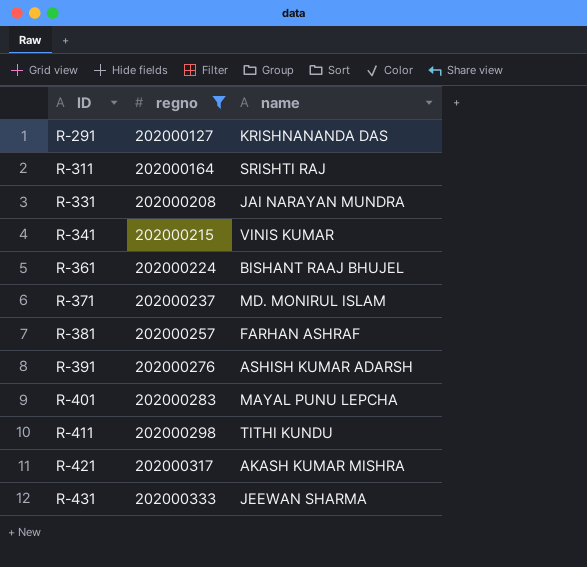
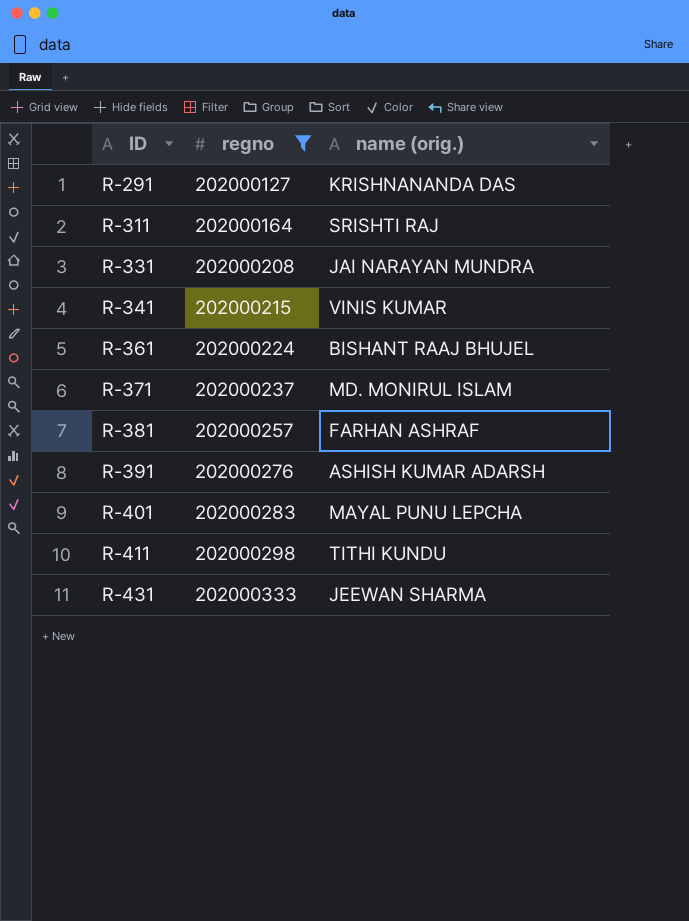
column name: name -> name (orig.)
row R-421: 202000317 | AKASH KUMAR MISHRA -> none

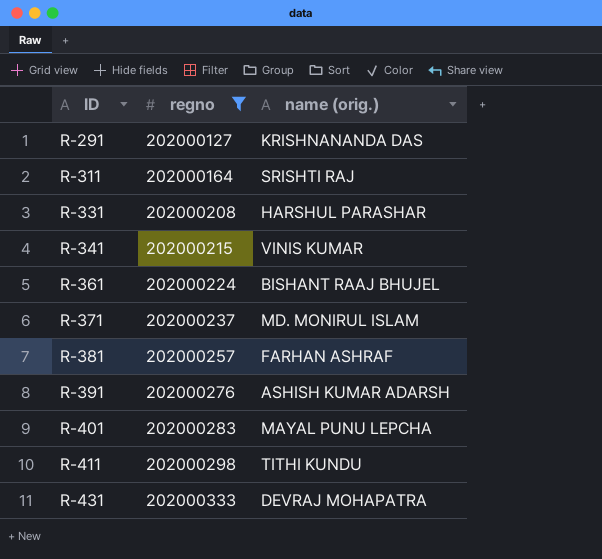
R-331 | name (orig.): JAI NARAYAN MUNDRA -> HARSHUL PARASHAR
R-431 | name (orig.): JEEWAN SHARMA -> DEVRAJ MOHAPATRA

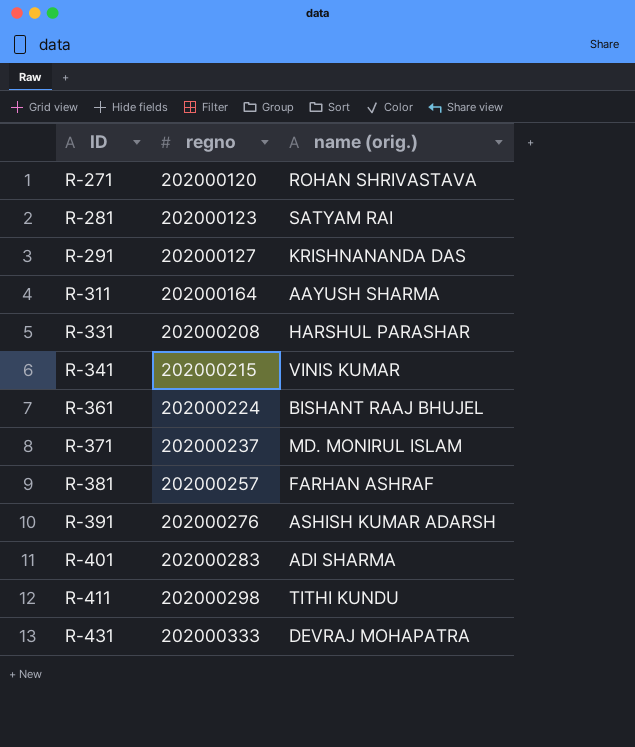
filter: regno >= 202000127 -> none
R-311 | name (orig.): SRISHTI RAJ -> AAYUSH SHARMA
R-401 | name (orig.): MAYAL PUNU LEPCHA -> ADI SHARMA

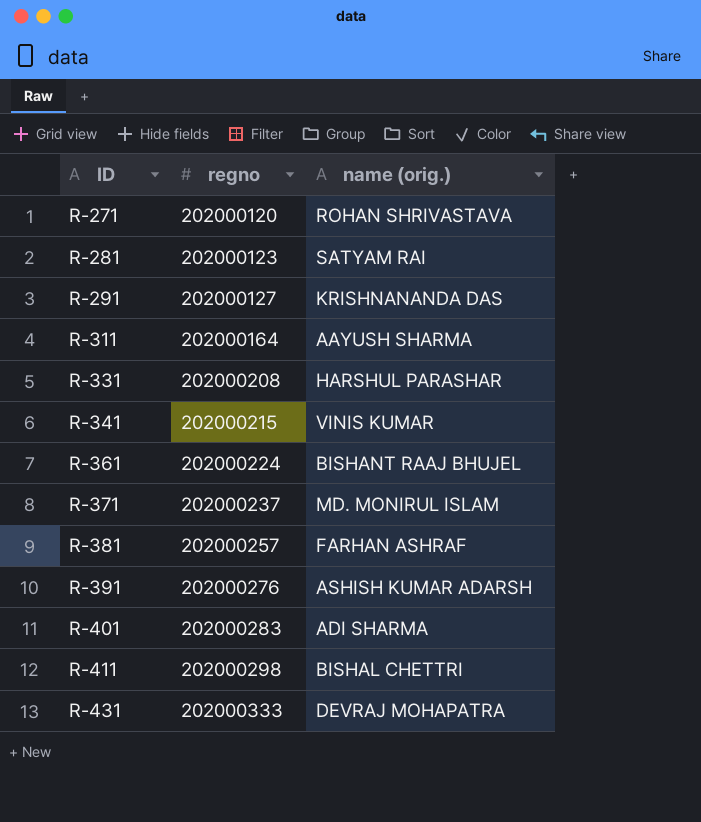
R-411 | name (orig.): TITHI KUNDU -> BISHAL CHETTRI

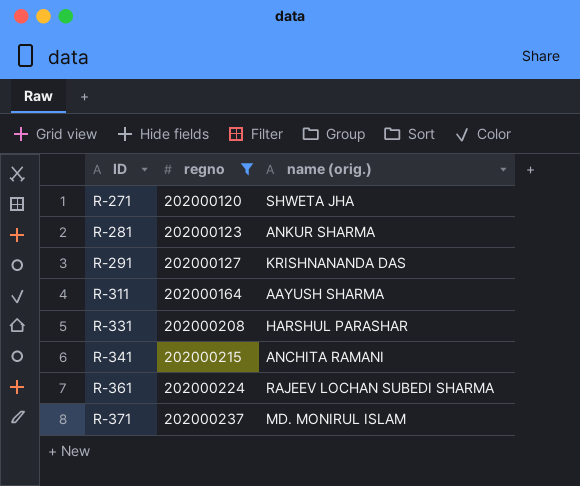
filter: none -> regno <= 202000237
R-271 | name (orig.): ROHAN SHRIVASTAVA -> SHWETA JHA
R-281 | name (orig.): SATYAM RAI -> ANKUR SHARMA
R-341 | name (orig.): VINIS KUMAR -> ANCHITA RAMANI
R-361 | name (orig.): BISHANT RAAJ BHUJEL -> RAJEEV LOCHAN SUBEDI SHARMA

